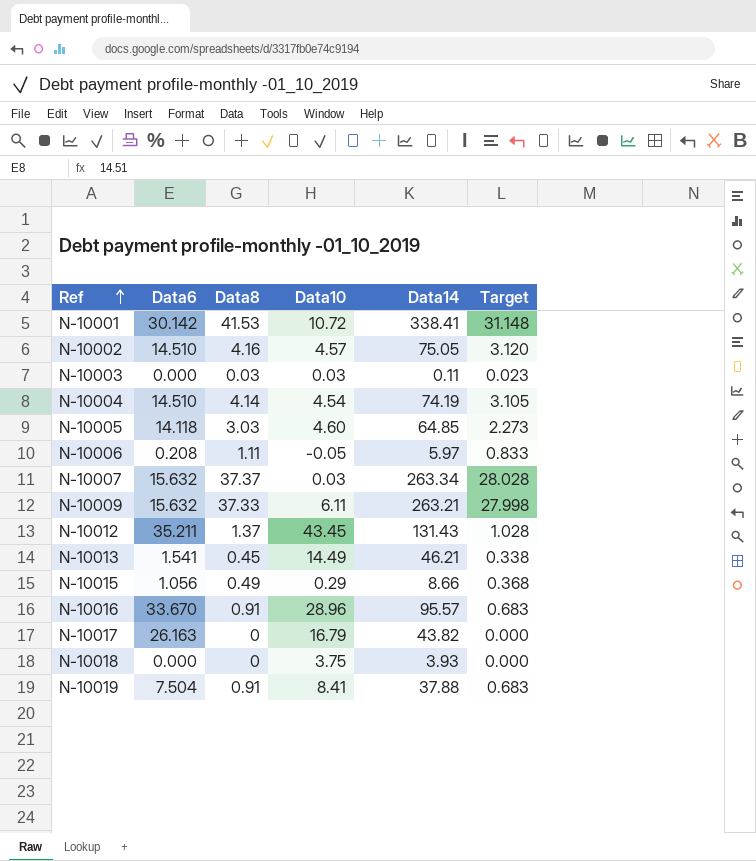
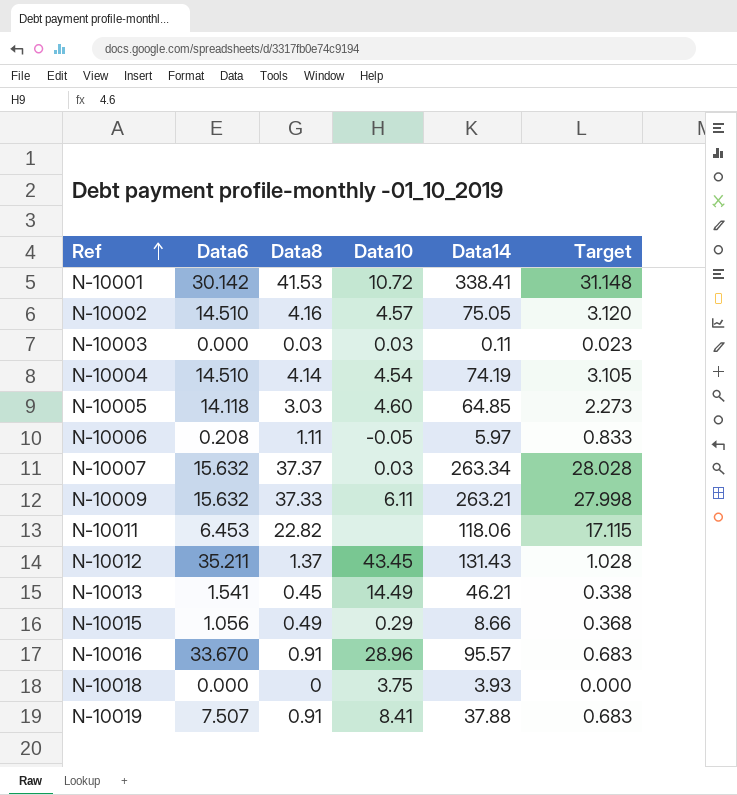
row N-10017: 26.163 | 0 | 16.79 | 43.82 | 0.000 -> none
row N-10011: none -> 6.453 | 22.82 | none | 118.06 | 17.115
N-10019 | Data6: 7.504 -> 7.507

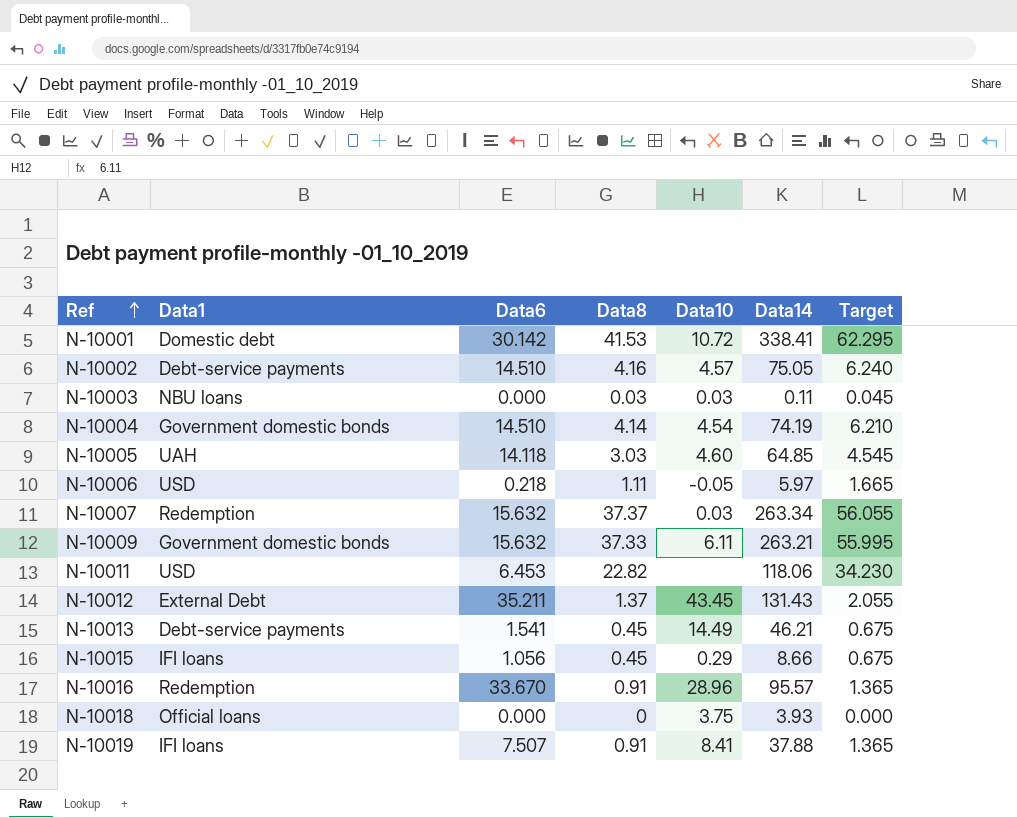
column Data1 | position: none -> 2
column Target | formula: [Data8] * 0.75 -> [Data8] * 1.5
N-10006 | Data6: 0.208 -> 0.218
N-10015 | Data8: 0.49 -> 0.45

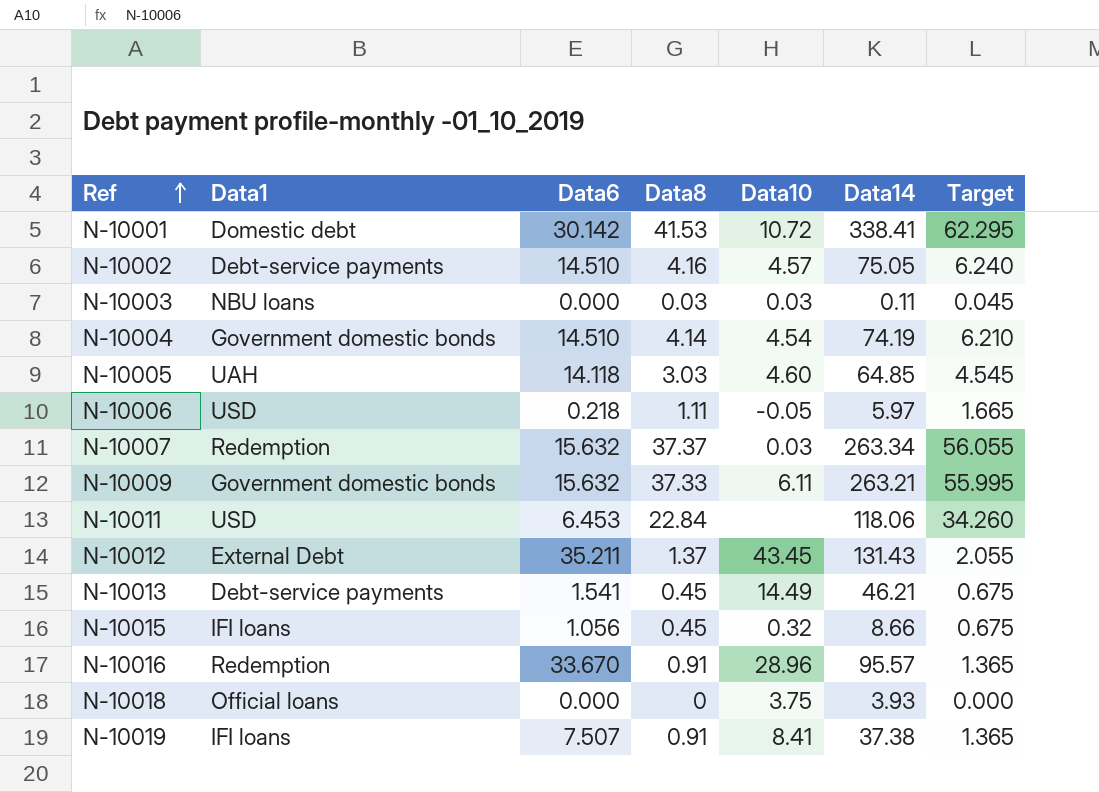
N-10011 | Data8: 22.82 -> 22.84
N-10011 | Target: 34.230 -> 34.260
N-10015 | Data10: 0.29 -> 0.32
N-10019 | Data14: 37.88 -> 37.38

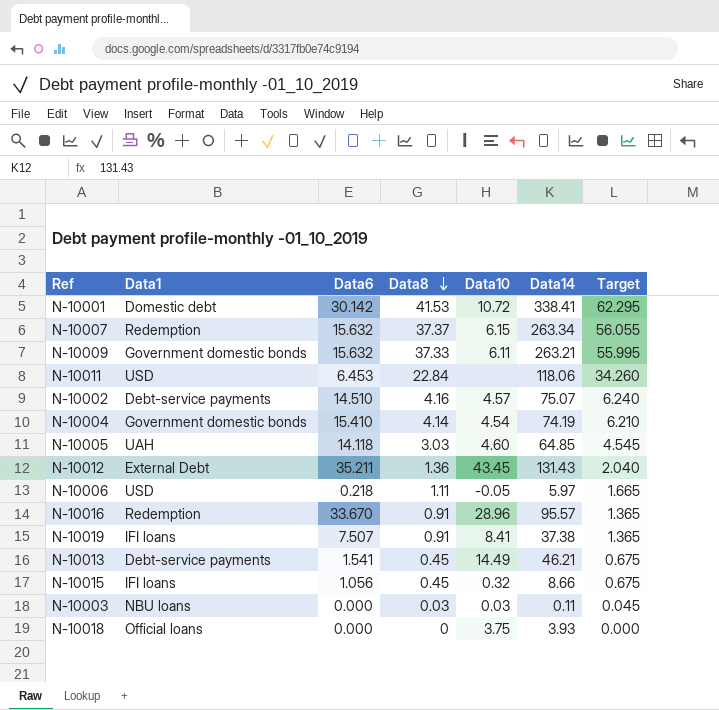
row order: Ref ascending -> Data8 descending
N-10007 | Data10: 0.03 -> 6.15
N-10002 | Data14: 75.05 -> 75.07
N-10004 | Data6: 14.510 -> 15.410
N-10012 | Data8: 1.37 -> 1.36
N-10012 | Target: 2.055 -> 2.040

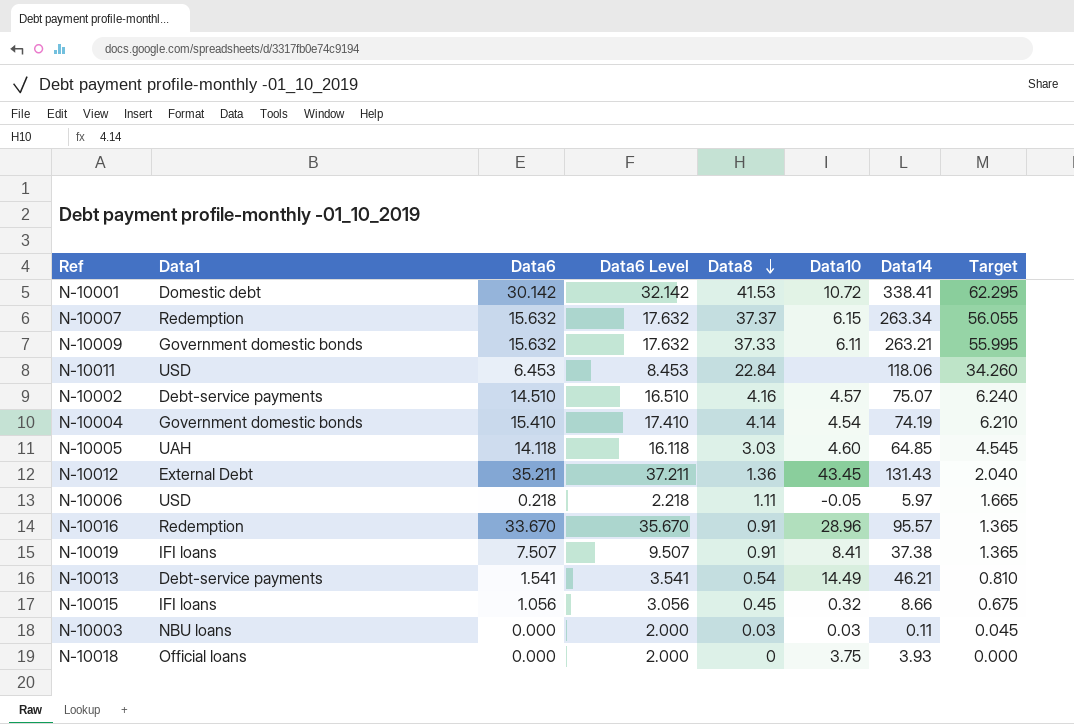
column Data6 Level | formula: none -> [Data6] + 2
N-10013 | Data8: 0.45 -> 0.54
N-10013 | Target: 0.675 -> 0.810

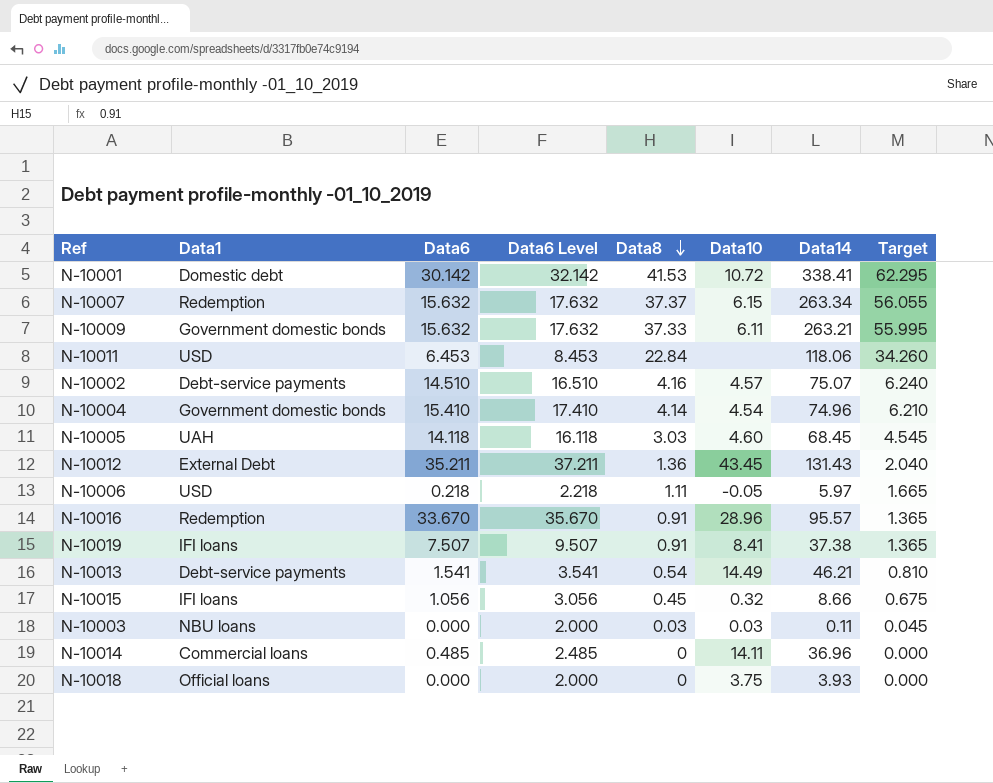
N-10004 | Data14: 74.19 -> 74.96
N-10005 | Data14: 64.85 -> 68.45
row N-10014: none -> Commercial loans | 0.485 | 2.485 | 0 | 14.11 | 36.96 | 0.000

